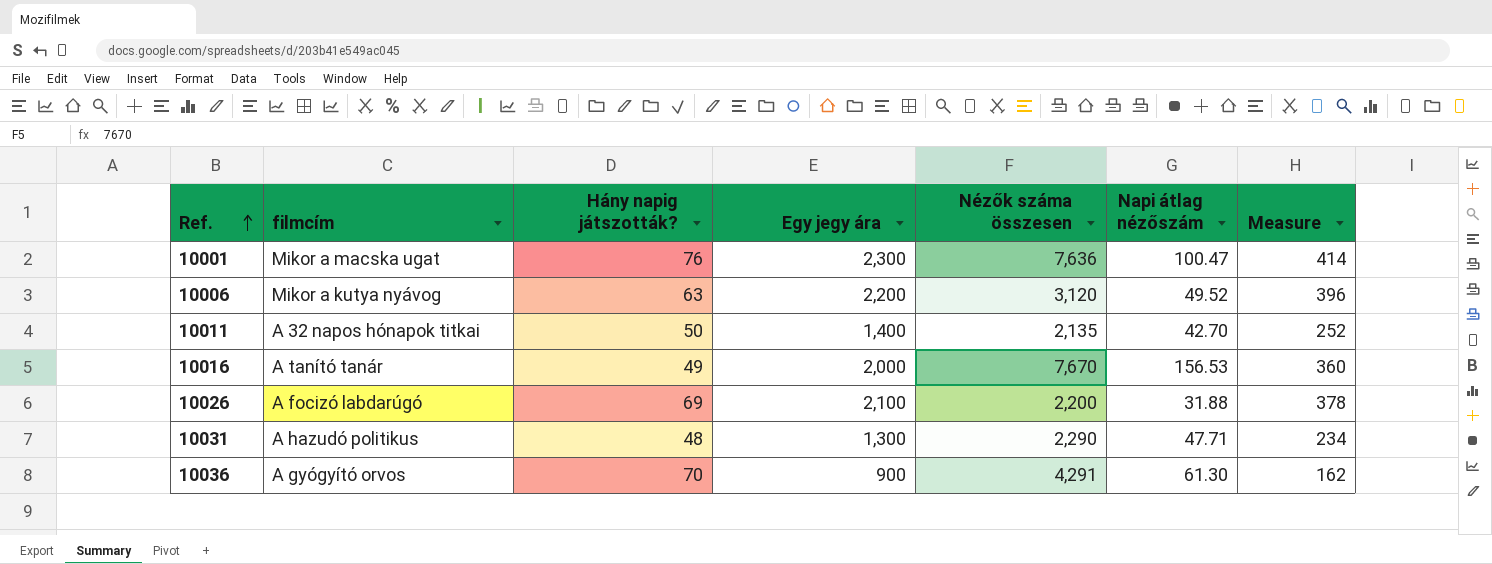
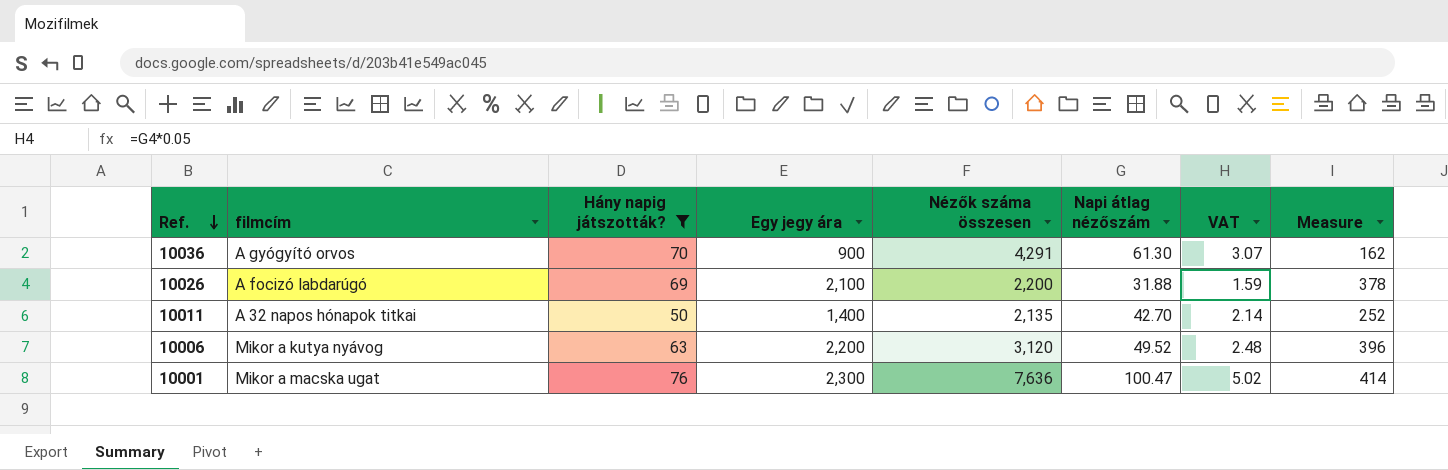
filter: none -> Hány napig játszották? >= 50
row order: Ref. ascending -> Ref. descending
column VAT | formula: none -> [Napi átlag nézőszám] * 0.05

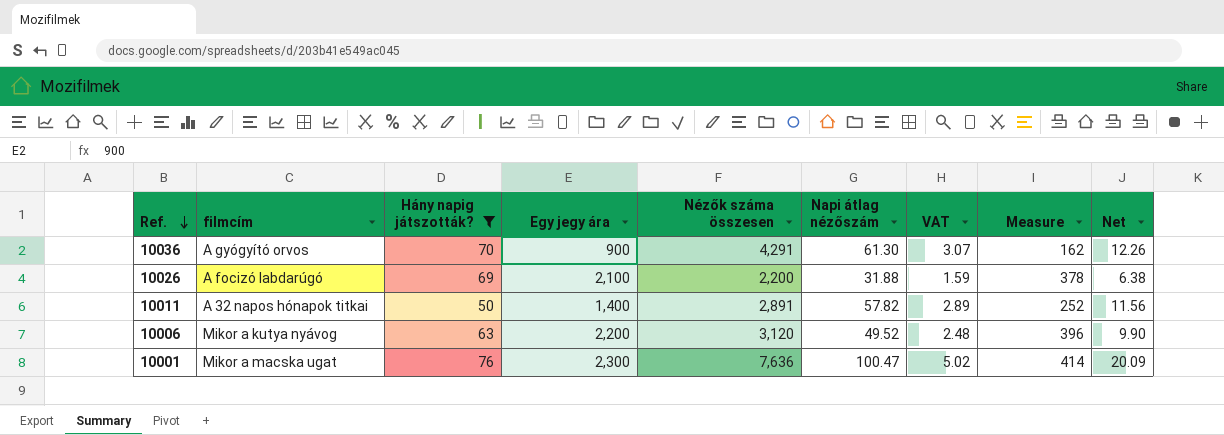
column Net | formula: none -> [Napi átlag nézőszám] * 0.2
10011 | Nézők száma összesen: 2,135 -> 2,891
10011 | Napi átlag nézőszám: 42.70 -> 57.82
10011 | VAT: 2.14 -> 2.89

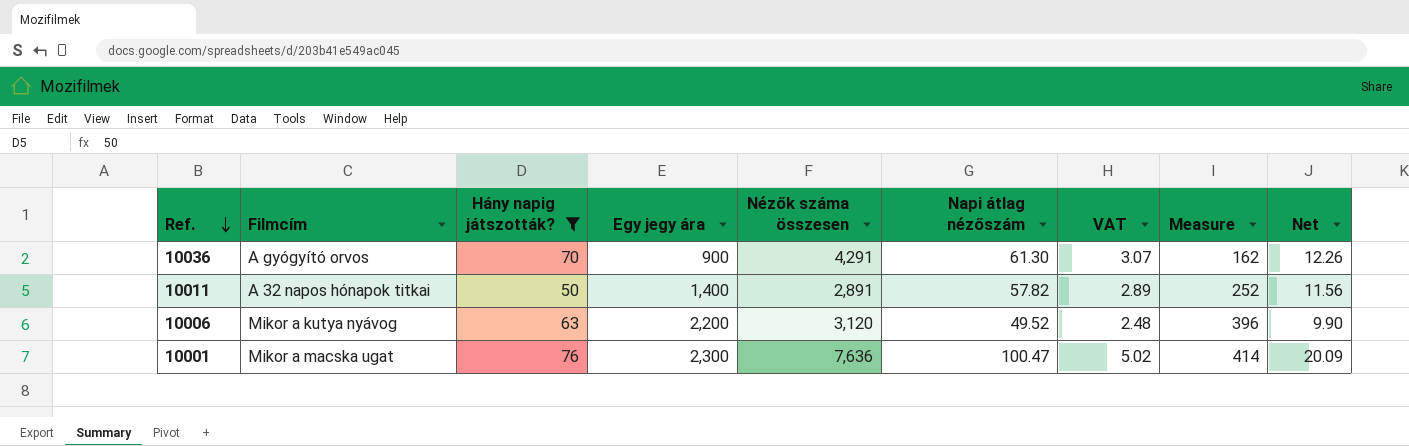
column name: filmcím -> Filmcím
row 10026: A focizó labdarúgó | 69 | 2,100 | 2,200 | 31.88 | 1.59 | 378 | 6.38 -> none

